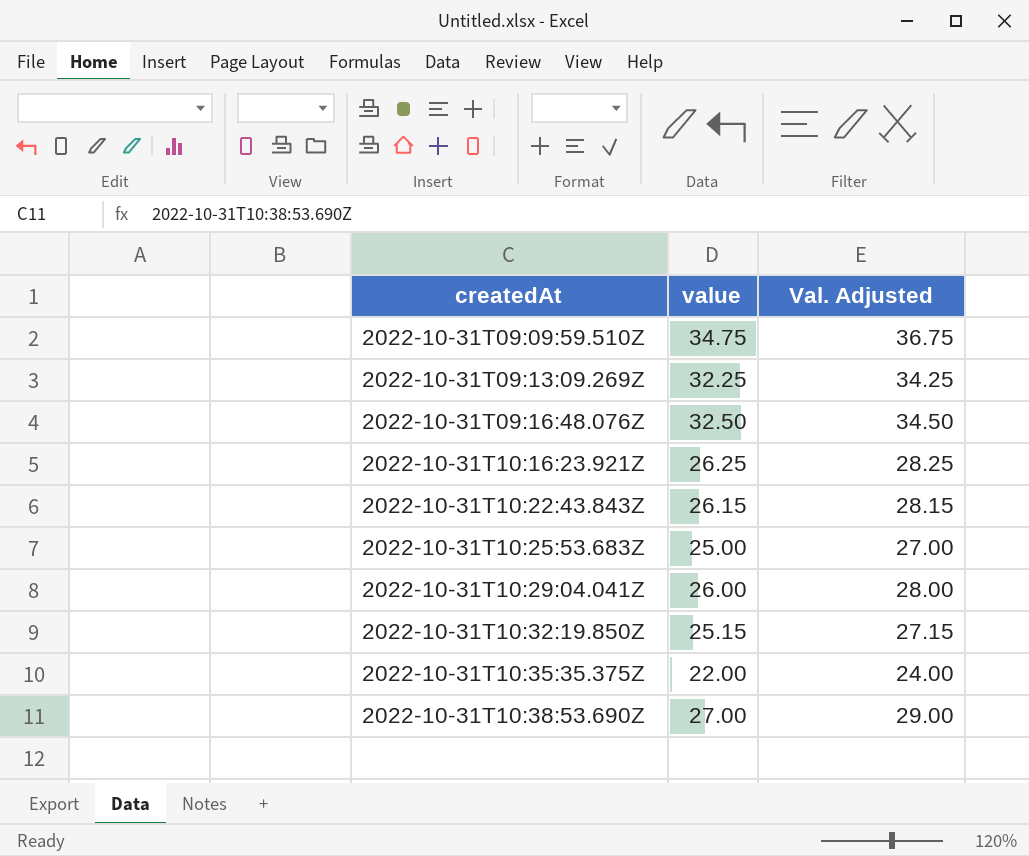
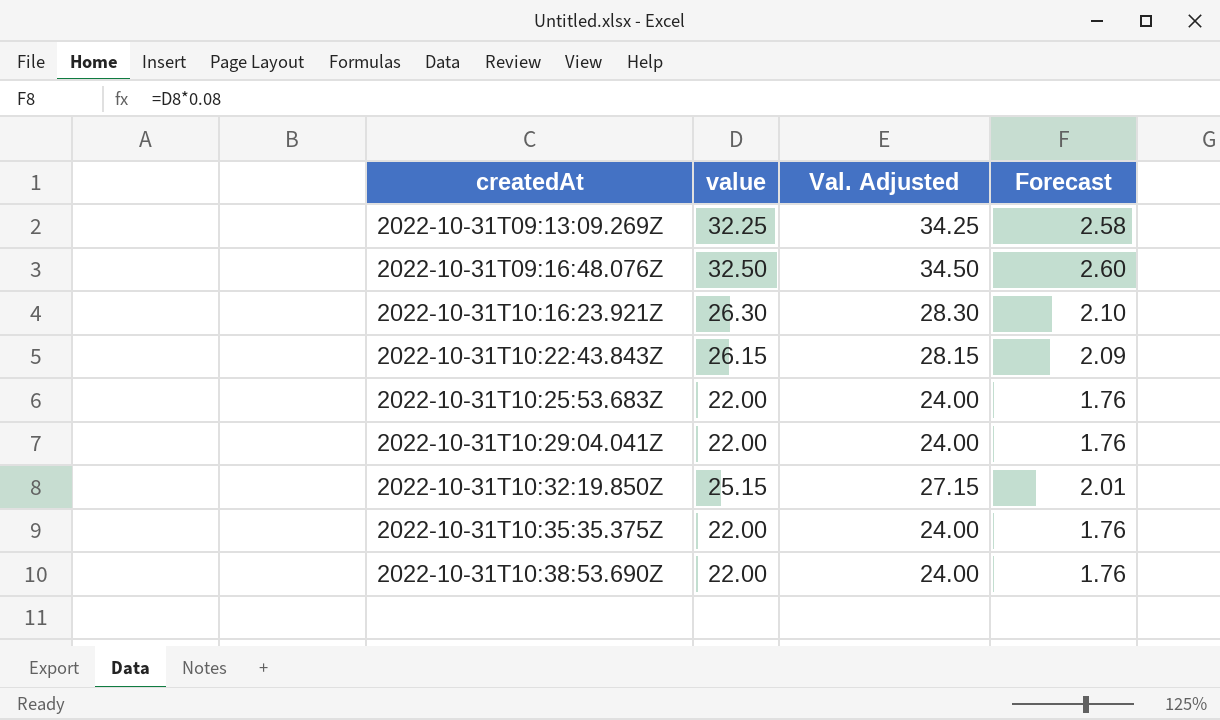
column Forecast | formula: none -> [value] * 0.08
row 2022-10-31T09:09:59.510Z: 34.75 | 36.75 -> none
2022-10-31T10:16:23.921Z | value: 26.25 -> 26.30
2022-10-31T10:16:23.921Z | Val. Adjusted: 28.25 -> 28.30
2022-10-31T10:25:53.683Z | value: 25.00 -> 22.00
2022-10-31T10:25:53.683Z | Val. Adjusted: 27.00 -> 24.00
2022-10-31T10:29:04.041Z | value: 26.00 -> 22.00
2022-10-31T10:29:04.041Z | Val. Adjusted: 28.00 -> 24.00
2022-10-31T10:38:53.690Z | value: 27.00 -> 22.00
2022-10-31T10:38:53.690Z | Val. Adjusted: 29.00 -> 24.00

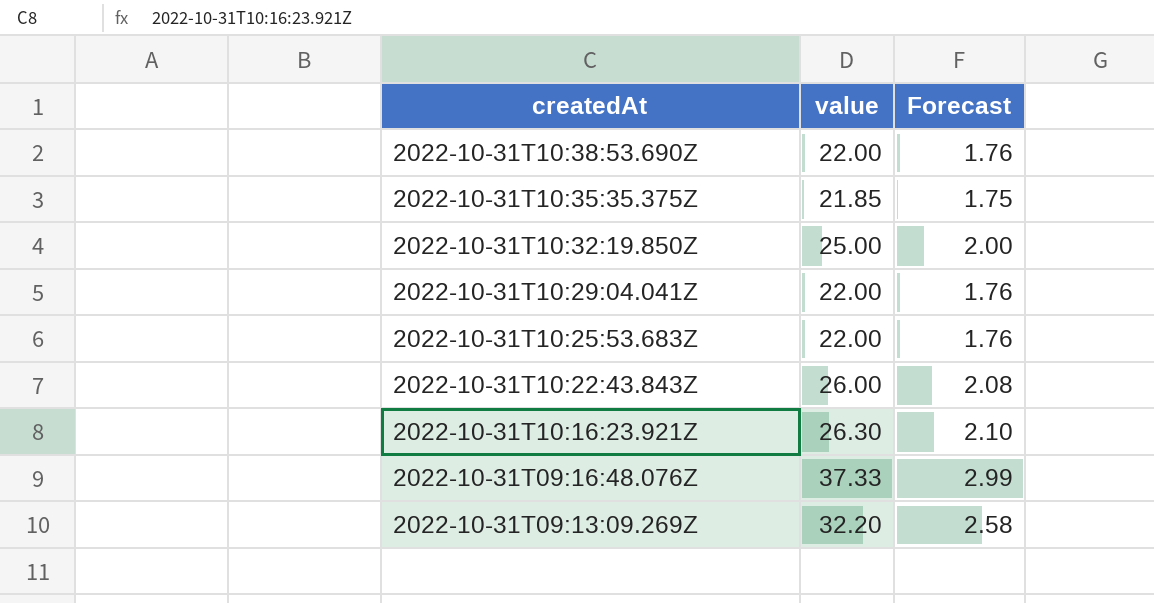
row order: createdAt ascending -> createdAt descending
column Val. Adjusted | formula: [value] + 2 -> none
2022-10-31T10:35:35.375Z | value: 22.00 -> 21.85
2022-10-31T10:35:35.375Z | Forecast: 1.76 -> 1.75
2022-10-31T10:32:19.850Z | value: 25.15 -> 25.00
2022-10-31T10:32:19.850Z | Forecast: 2.01 -> 2.00
2022-10-31T10:22:43.843Z | value: 26.15 -> 26.00
2022-10-31T10:22:43.843Z | Forecast: 2.09 -> 2.08
2022-10-31T09:16:48.076Z | value: 32.50 -> 37.33
2022-10-31T09:16:48.076Z | Forecast: 2.60 -> 2.99
2022-10-31T09:13:09.269Z | value: 32.25 -> 32.20

